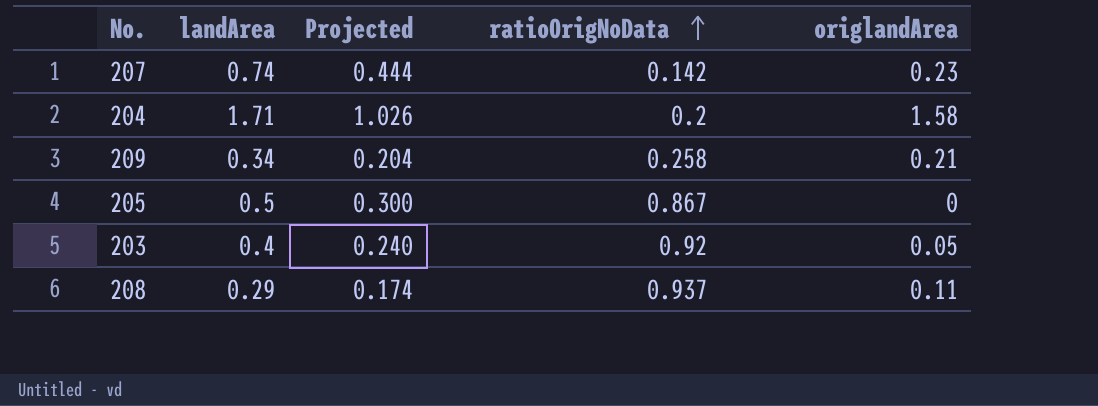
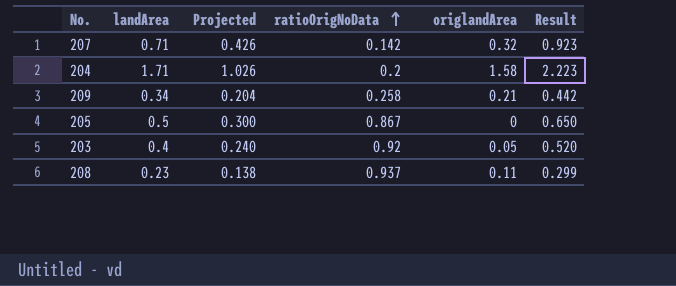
column Result | formula: none -> [landArea] * 1.3
207 | landArea: 0.74 -> 0.71
207 | Projected: 0.444 -> 0.426
207 | origlandArea: 0.23 -> 0.32
208 | landArea: 0.29 -> 0.23
208 | Projected: 0.174 -> 0.138

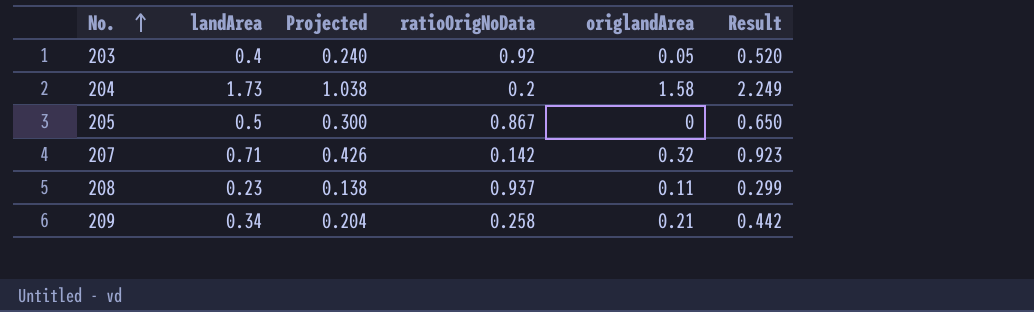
row order: ratioOrigNoData ascending -> No. ascending
204 | landArea: 1.71 -> 1.73
204 | Projected: 1.026 -> 1.038
204 | Result: 2.223 -> 2.249

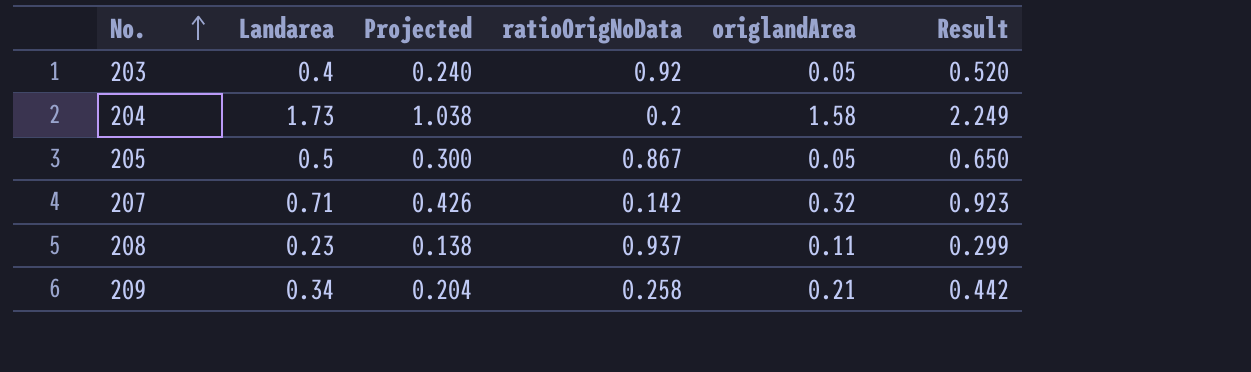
column name: landArea -> Landarea
205 | origlandArea: 0 -> 0.05

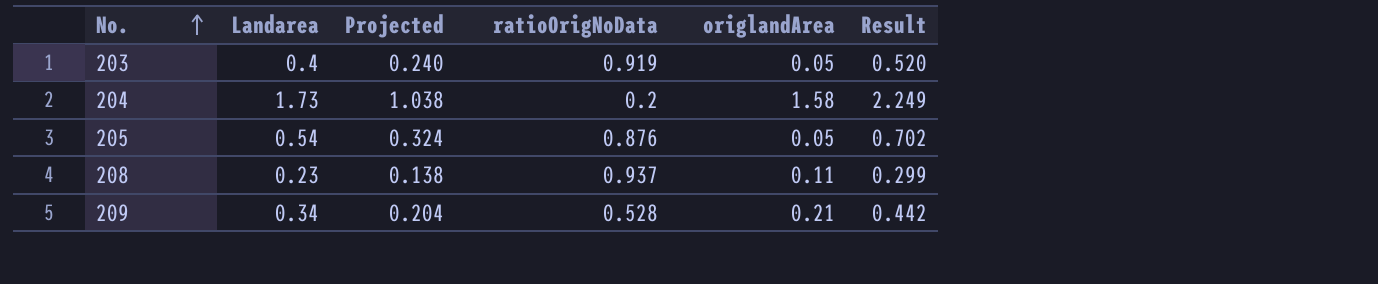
row 207: 0.71 | 0.426 | 0.142 | 0.32 | 0.923 -> none
203 | ratioOrigNoData: 0.92 -> 0.919
205 | Landarea: 0.5 -> 0.54
205 | Projected: 0.300 -> 0.324
205 | ratioOrigNoData: 0.867 -> 0.876
205 | Result: 0.650 -> 0.702
209 | ratioOrigNoData: 0.258 -> 0.528

